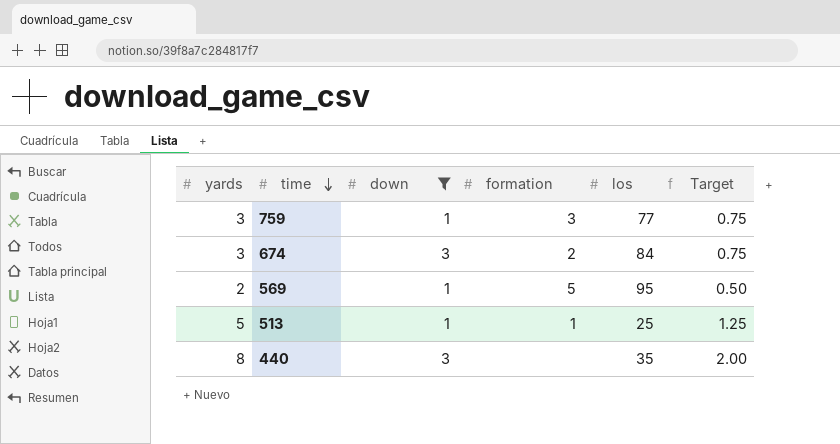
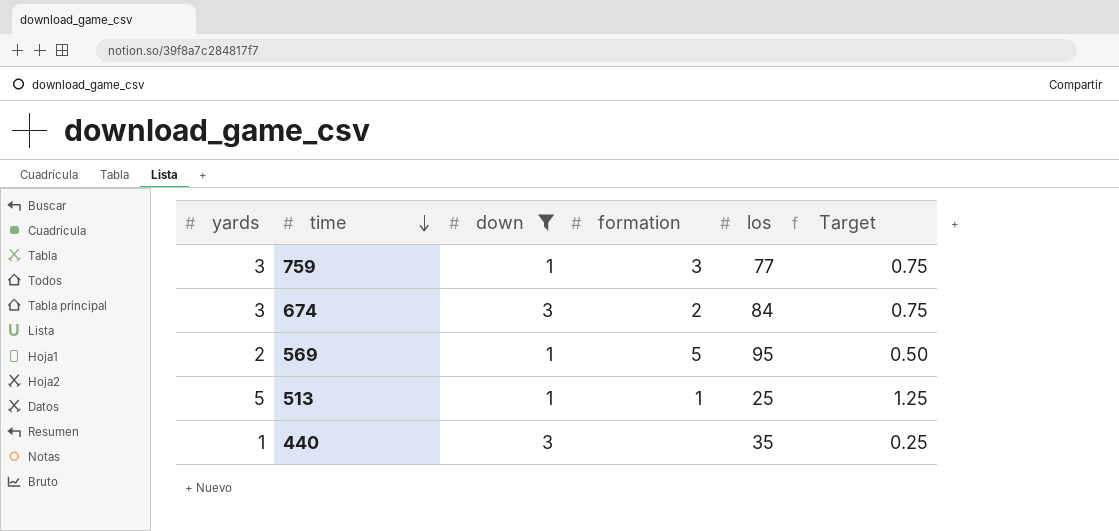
440 | yards: 8 -> 1
440 | Target: 2.00 -> 0.25

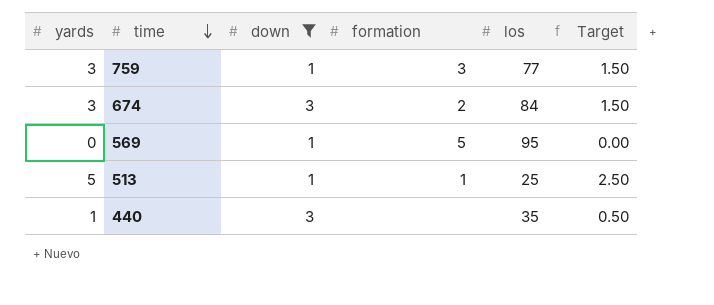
column Target | formula: [yards] * 0.25 -> [yards] * 0.5
569 | yards: 2 -> 0

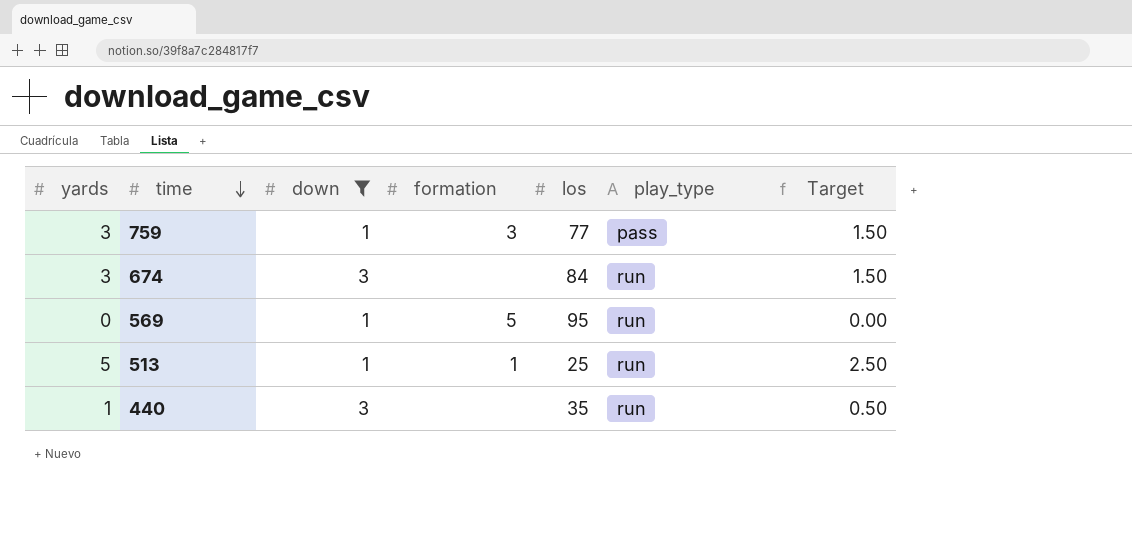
column play_type | position: none -> 6
674 | formation: 2 -> none

